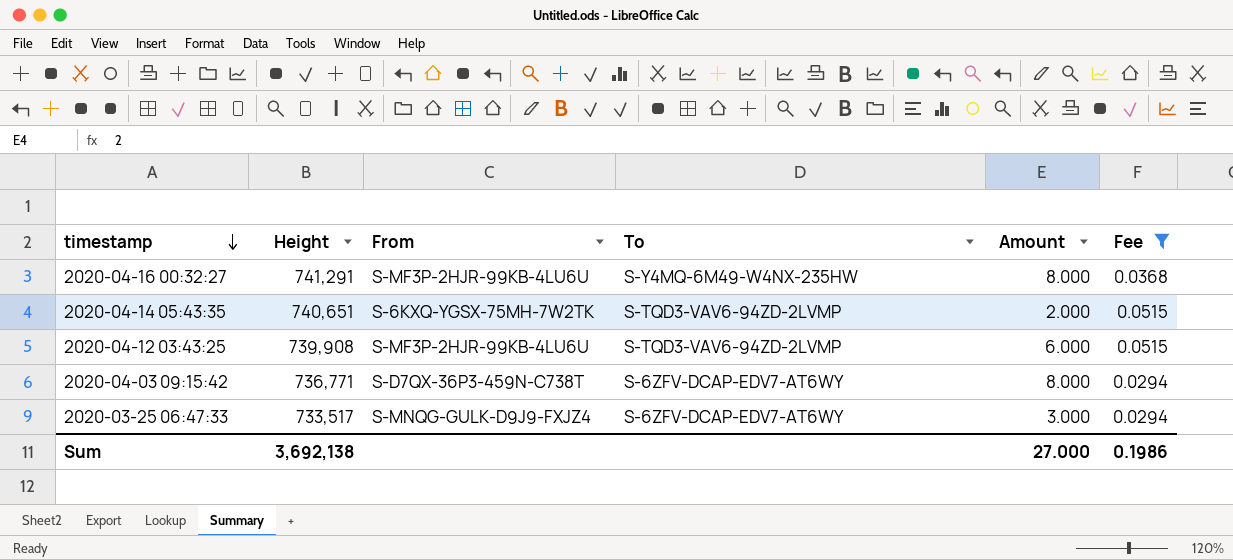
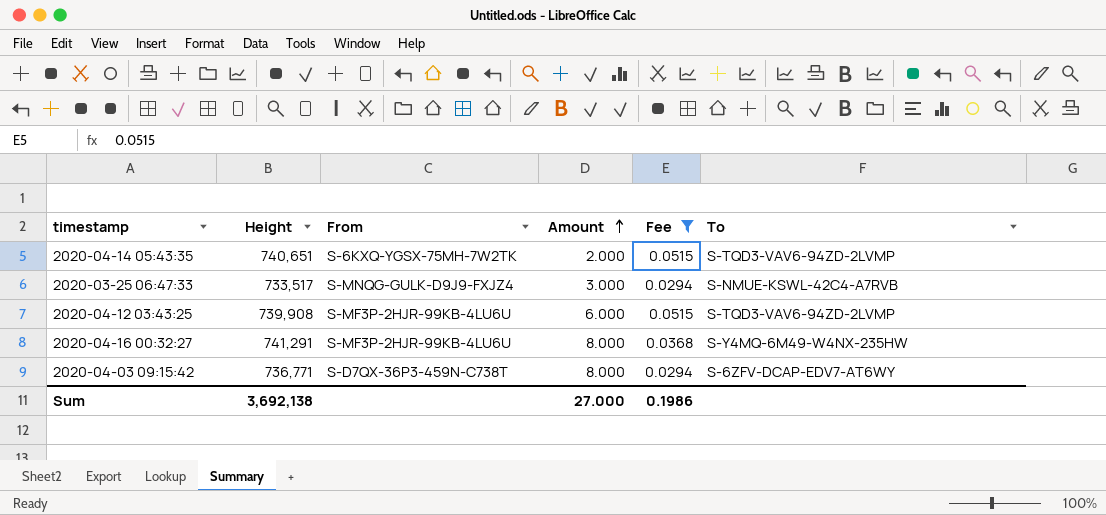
row order: timestamp descending -> Amount ascending
column To | position: 4 -> 6
2020-03-25 06:47:33 | To: S-6ZFV-DCAP-EDV7-AT6WY -> S-NMUE-KSWL-42C4-A7RVB

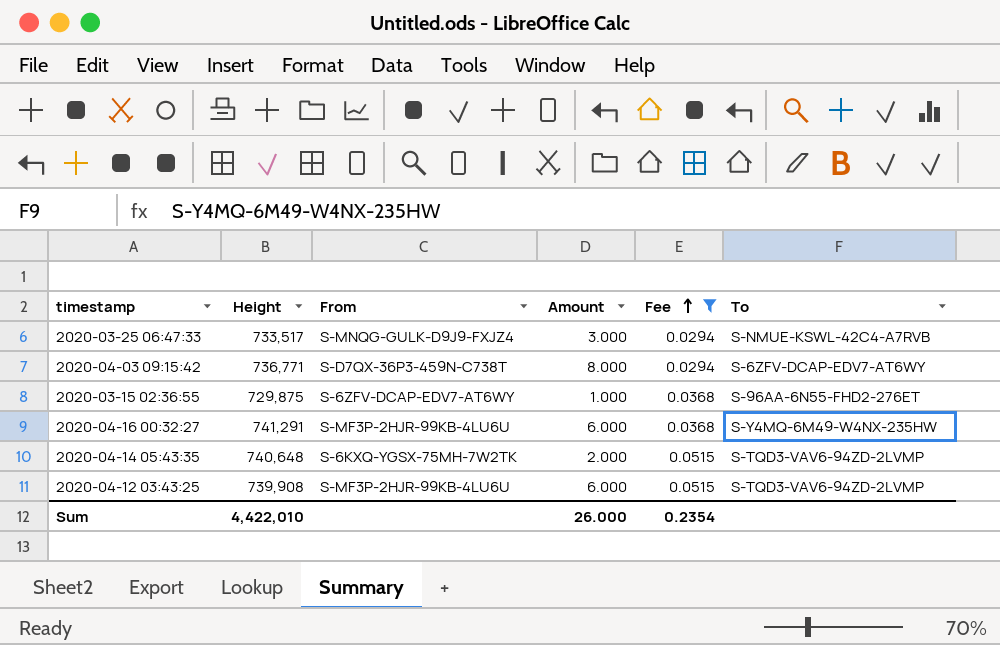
row order: Amount ascending -> Fee ascending
row 2020-03-15 02:36:55: none -> 729,875 | S-6ZFV-DCAP-EDV7-AT6WY | 1.000 | 0.0368 | S-96AA-6N55-FHD2-276ET
2020-04-16 00:32:27 | Amount: 8.000 -> 6.000
2020-04-14 05:43:35 | Height: 740,651 -> 740,648
Sum | Height: 3,692,138 -> 4,422,010
Sum | Amount: 27.000 -> 26.000
Sum | Fee: 0.1986 -> 0.2354

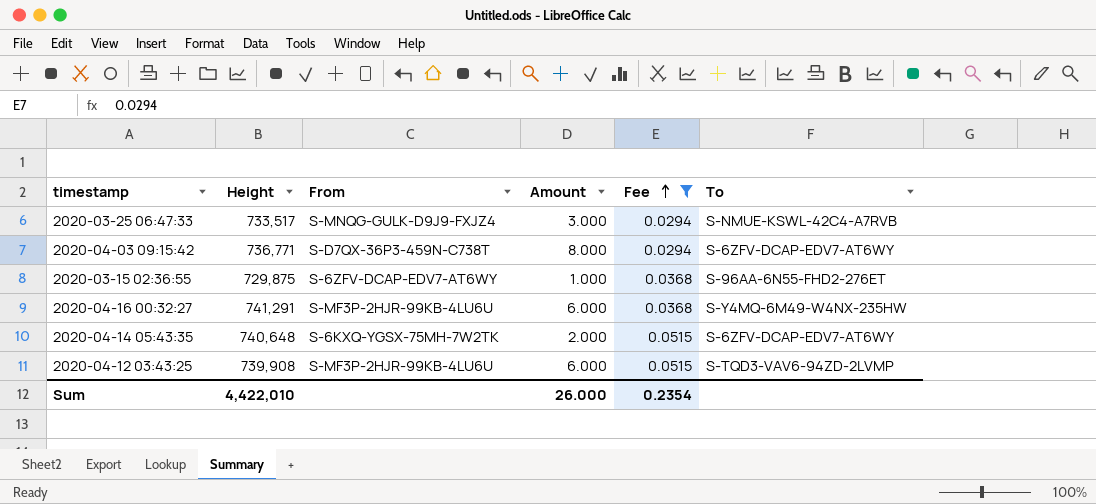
2020-04-14 05:43:35 | To: S-TQD3-VAV6-94ZD-2LVMP -> S-6ZFV-DCAP-EDV7-AT6WY

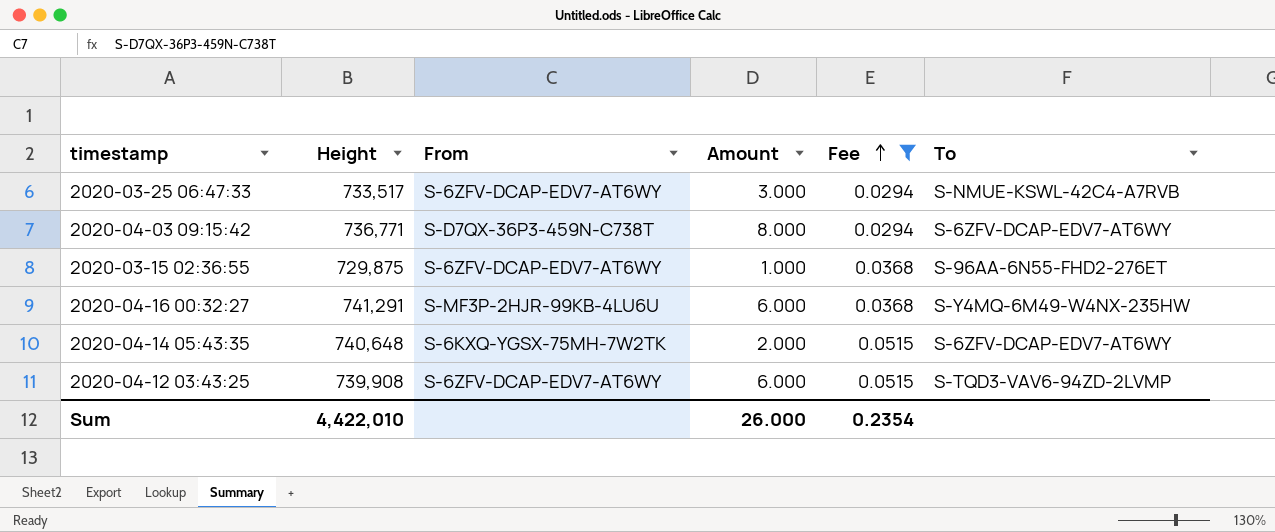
2020-03-25 06:47:33 | From: S-MNQG-GULK-D9J9-FXJZ4 -> S-6ZFV-DCAP-EDV7-AT6WY
2020-04-12 03:43:25 | From: S-MF3P-2HJR-99KB-4LU6U -> S-6ZFV-DCAP-EDV7-AT6WY

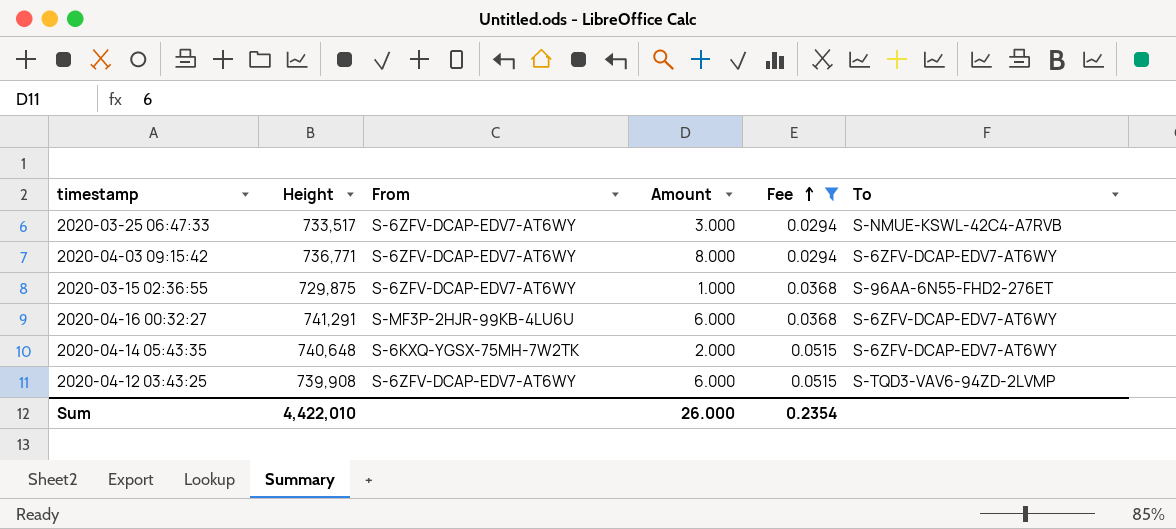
2020-04-03 09:15:42 | From: S-D7QX-36P3-459N-C738T -> S-6ZFV-DCAP-EDV7-AT6WY
2020-04-16 00:32:27 | To: S-Y4MQ-6M49-W4NX-235HW -> S-6ZFV-DCAP-EDV7-AT6WY

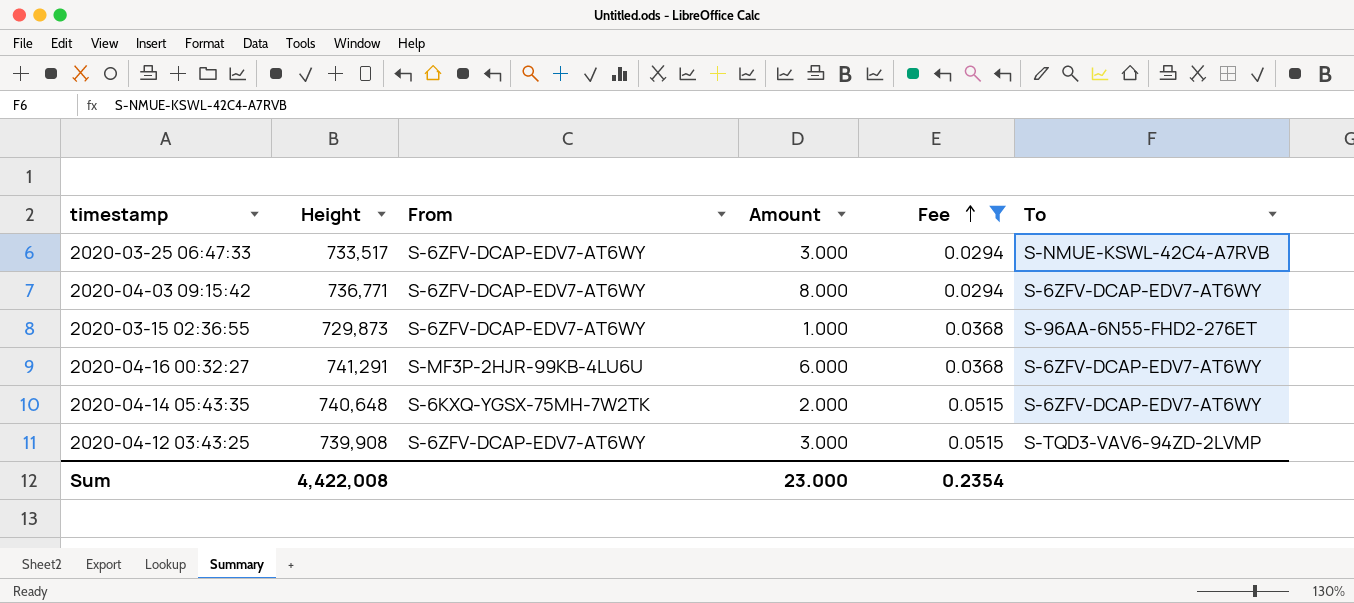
2020-03-15 02:36:55 | Height: 729,875 -> 729,873
2020-04-12 03:43:25 | Amount: 6.000 -> 3.000
Sum | Height: 4,422,010 -> 4,422,008
Sum | Amount: 26.000 -> 23.000

